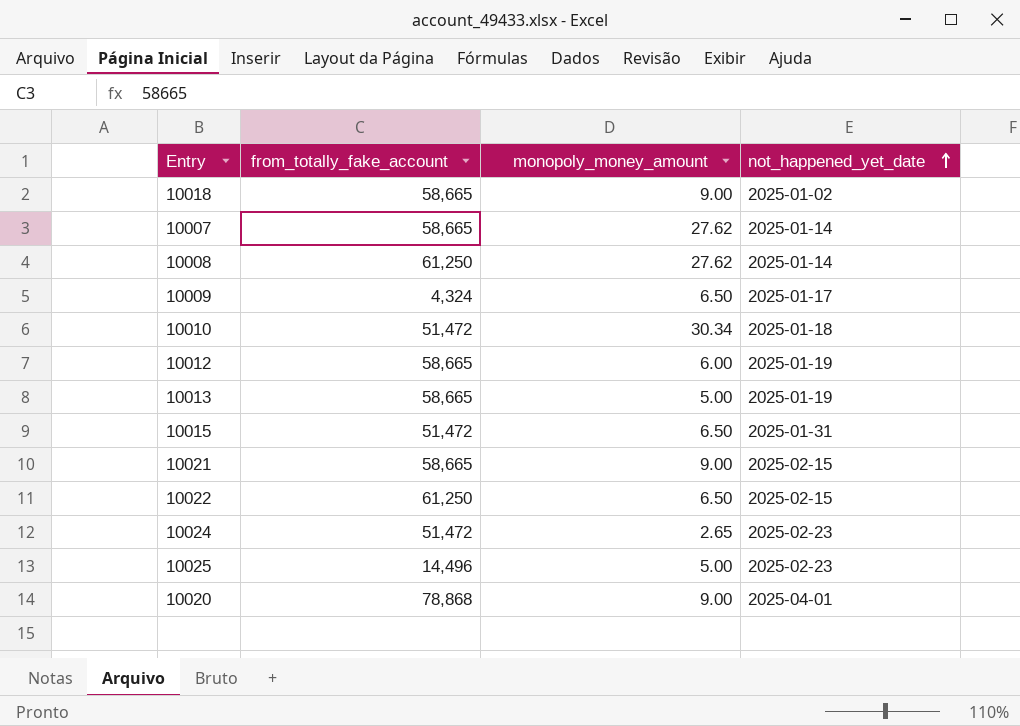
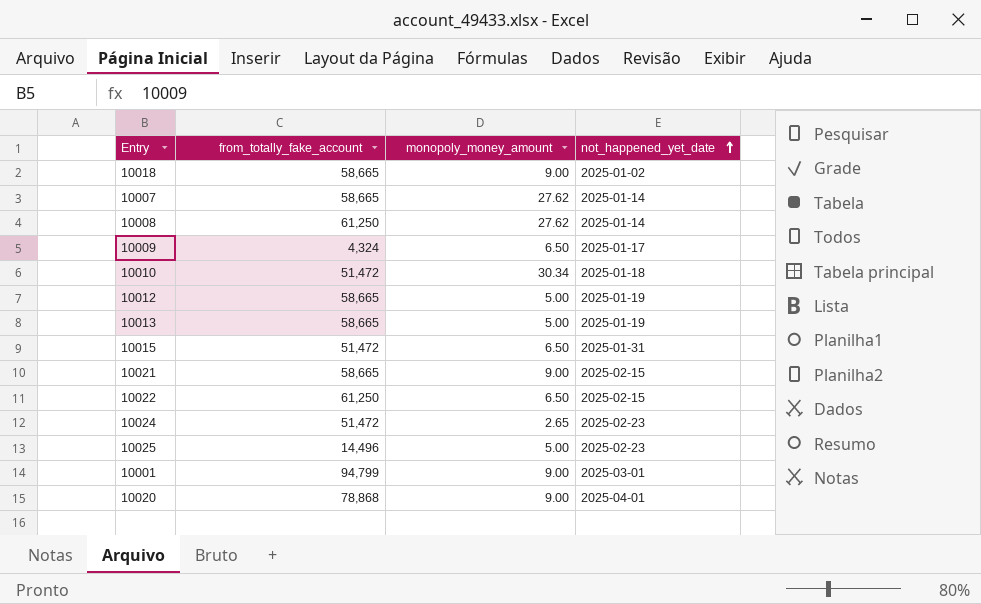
10012 | monopoly_money_amount: 6.00 -> 5.00
row 10001: none -> 94,799 | 9.00 | 2025-03-01

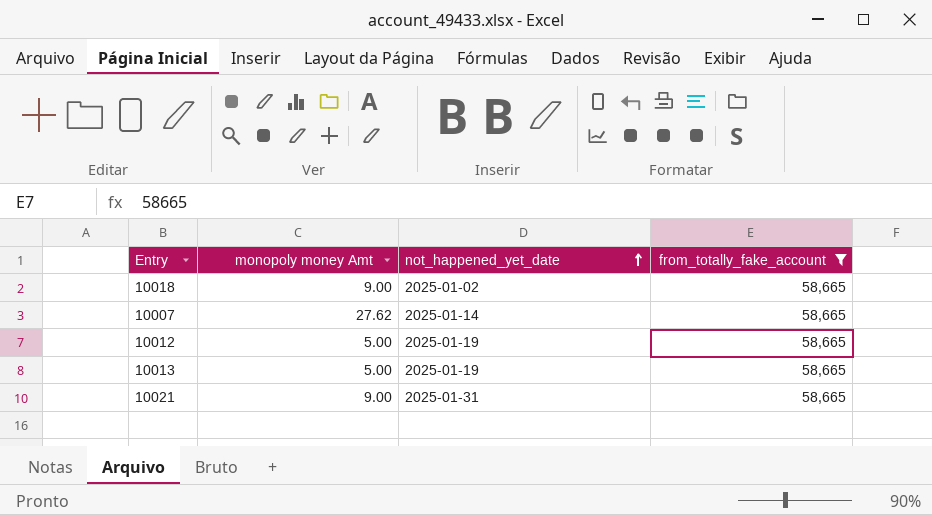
filter: none -> from_totally_fake_account = 58,665
column name: monopoly_money_amount -> monopoly money Amt
column from_totally_fake_account | position: 2 -> 4
10021 | not_happened_yet_date: 2025-02-15 -> 2025-01-31

